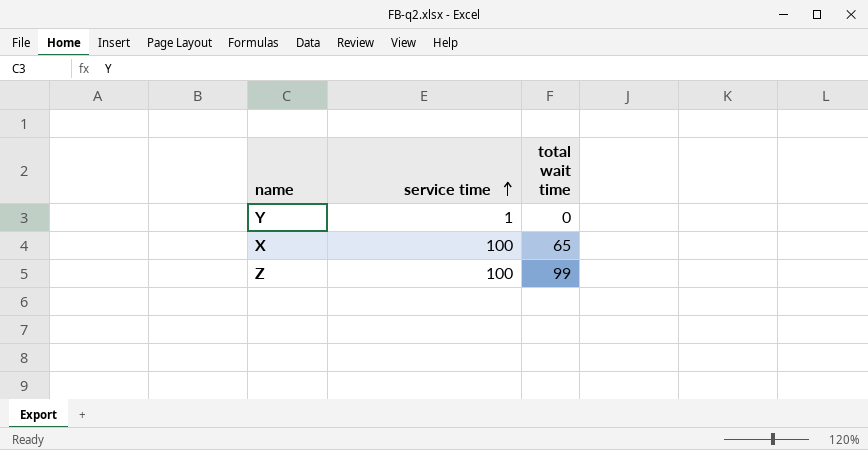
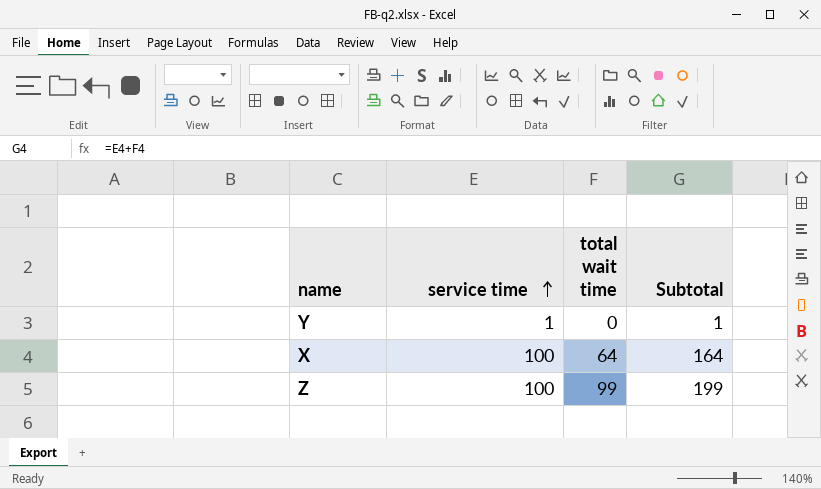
column Subtotal | formula: none -> [service time] + [total wait time]
X | total wait time: 65 -> 64

